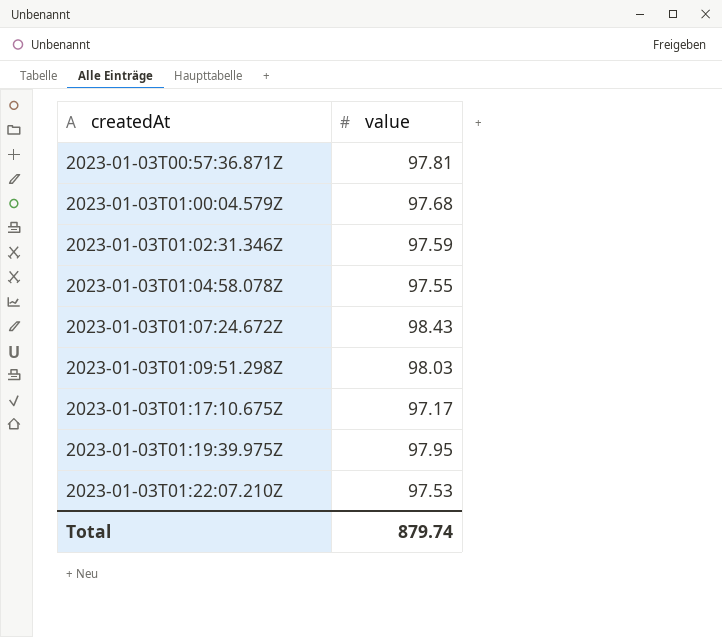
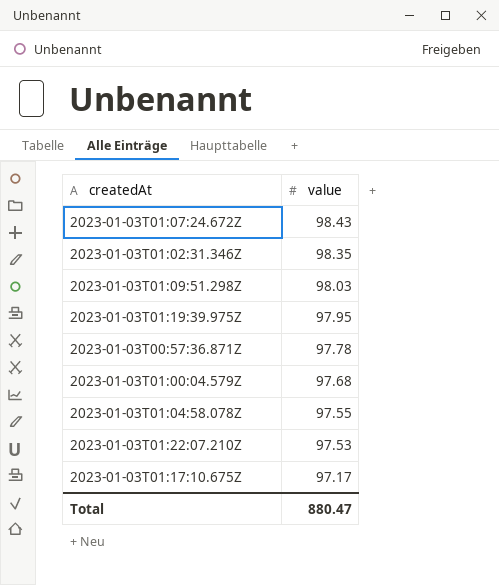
row order: createdAt ascending -> value descending
2023-01-03T01:02:31.346Z | value: 97.59 -> 98.35
2023-01-03T00:57:36.871Z | value: 97.81 -> 97.78
Total | value: 879.74 -> 880.47

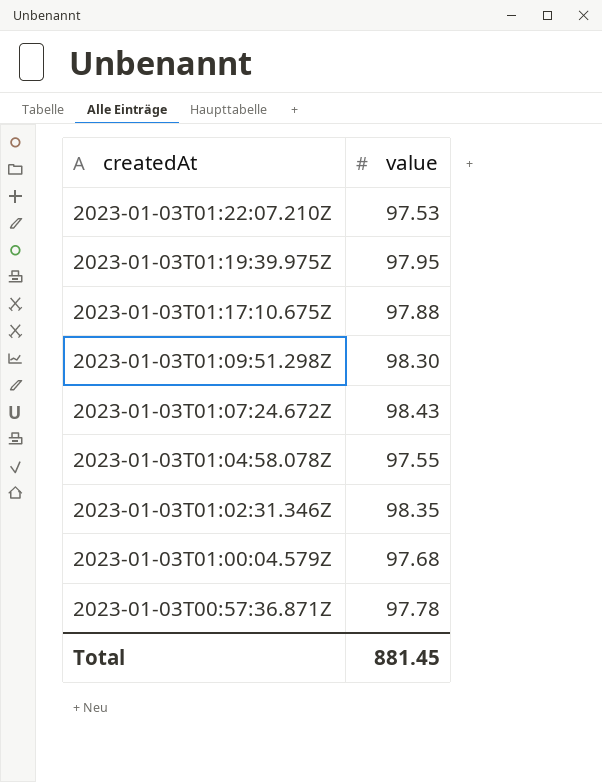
row order: value descending -> createdAt descending
2023-01-03T01:17:10.675Z | value: 97.17 -> 97.88
2023-01-03T01:09:51.298Z | value: 98.03 -> 98.30
Total | value: 880.47 -> 881.45

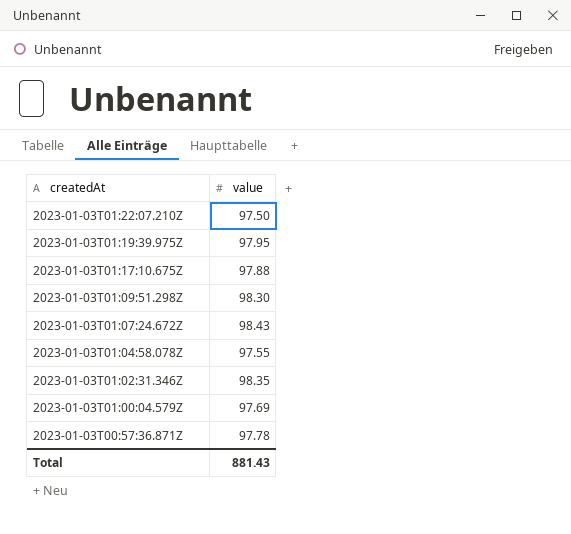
2023-01-03T01:22:07.210Z | value: 97.53 -> 97.50
2023-01-03T01:00:04.579Z | value: 97.68 -> 97.69
Total | value: 881.45 -> 881.43

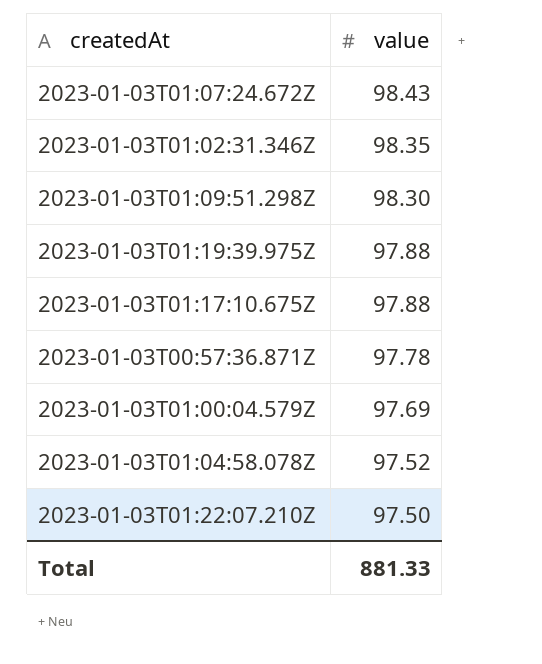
row order: createdAt descending -> value descending
2023-01-03T01:19:39.975Z | value: 97.95 -> 97.88
2023-01-03T01:04:58.078Z | value: 97.55 -> 97.52
Total | value: 881.43 -> 881.33

